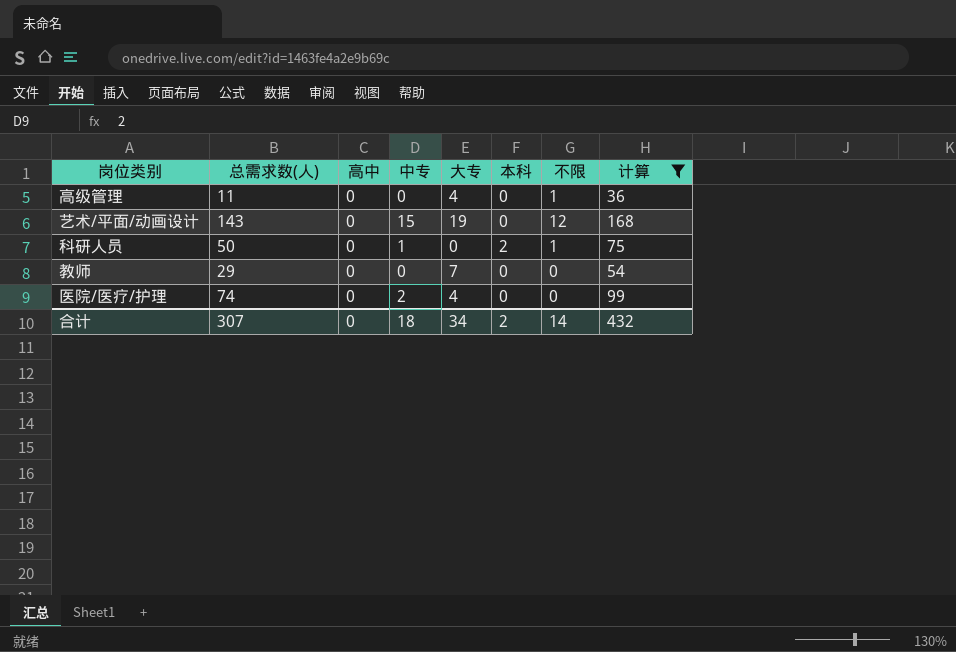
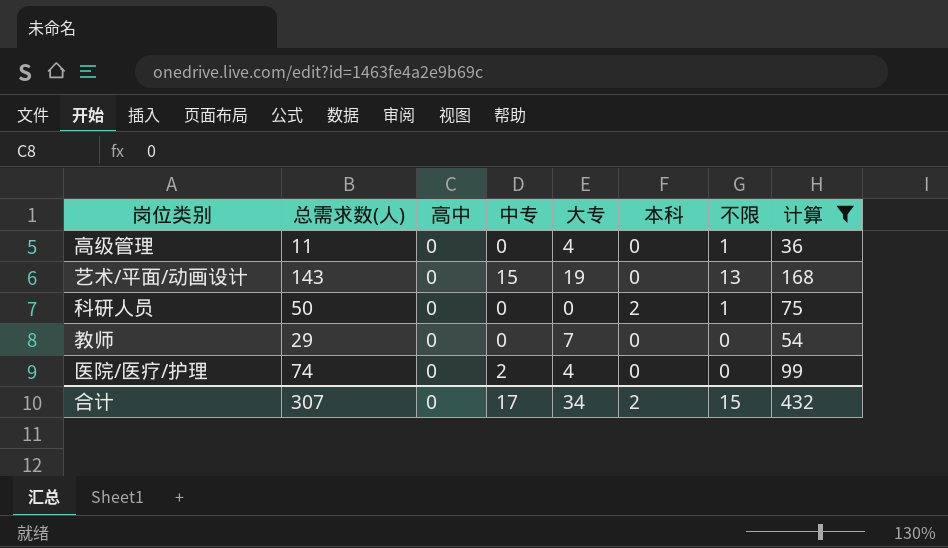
艺术/平面/动画设计 | 不限: 12 -> 13
科研人员 | 中专: 1 -> 0
合计 | 中专: 18 -> 17
合计 | 不限: 14 -> 15

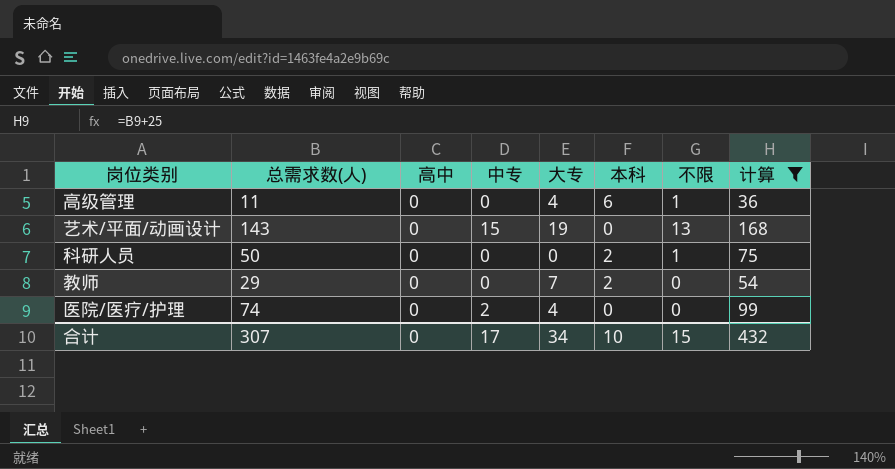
高级管理 | 本科: 0 -> 6
教师 | 本科: 0 -> 2
合计 | 本科: 2 -> 10

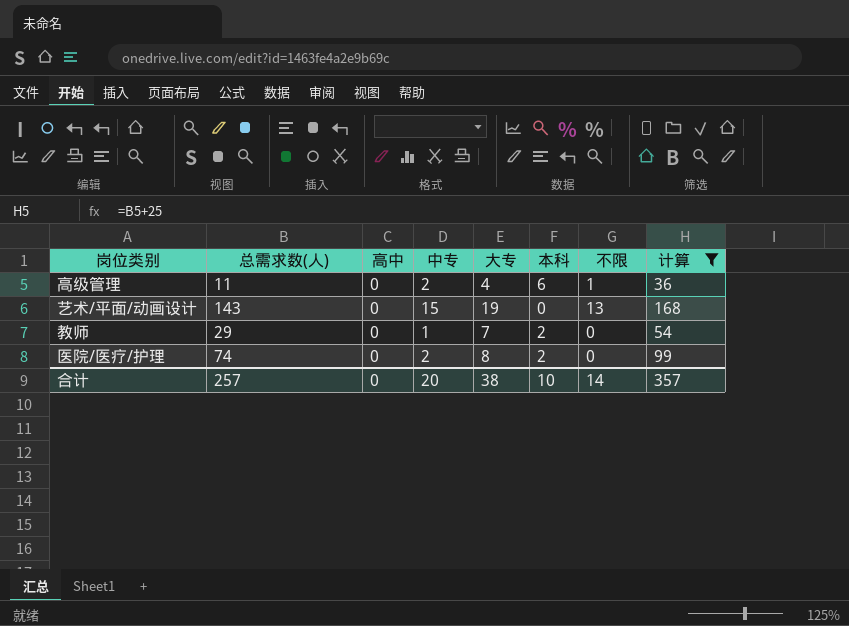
row 科研人员: 50 | 0 | 0 | 0 | 2 | 1 | 75 -> none
高级管理 | 中专: 0 -> 2
教师 | 中专: 0 -> 1
医院/医疗/护理 | 大专: 4 -> 8
医院/医疗/护理 | 本科: 0 -> 2
合计 | 总需求数(人): 307 -> 257
合计 | 中专: 17 -> 20
合计 | 大专: 34 -> 38
合计 | 不限: 15 -> 14
合计 | 计算: 432 -> 357

